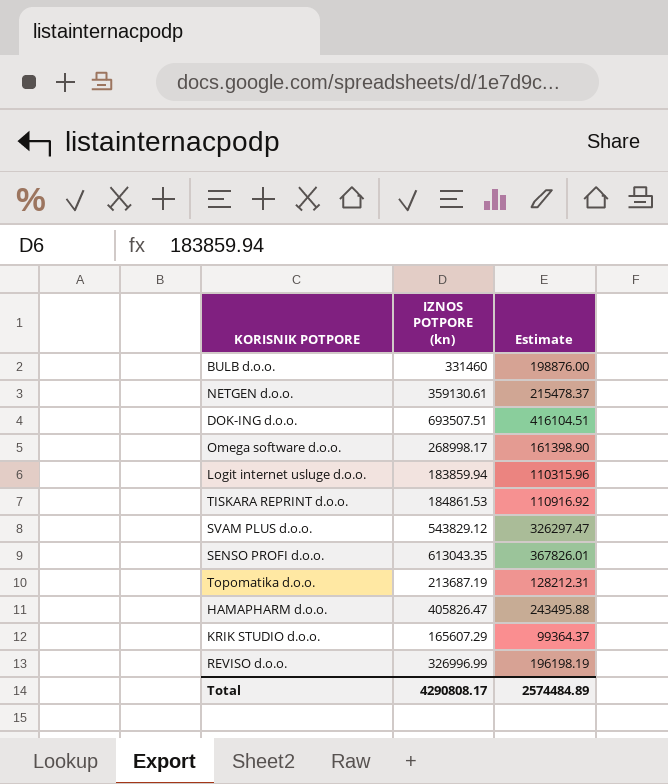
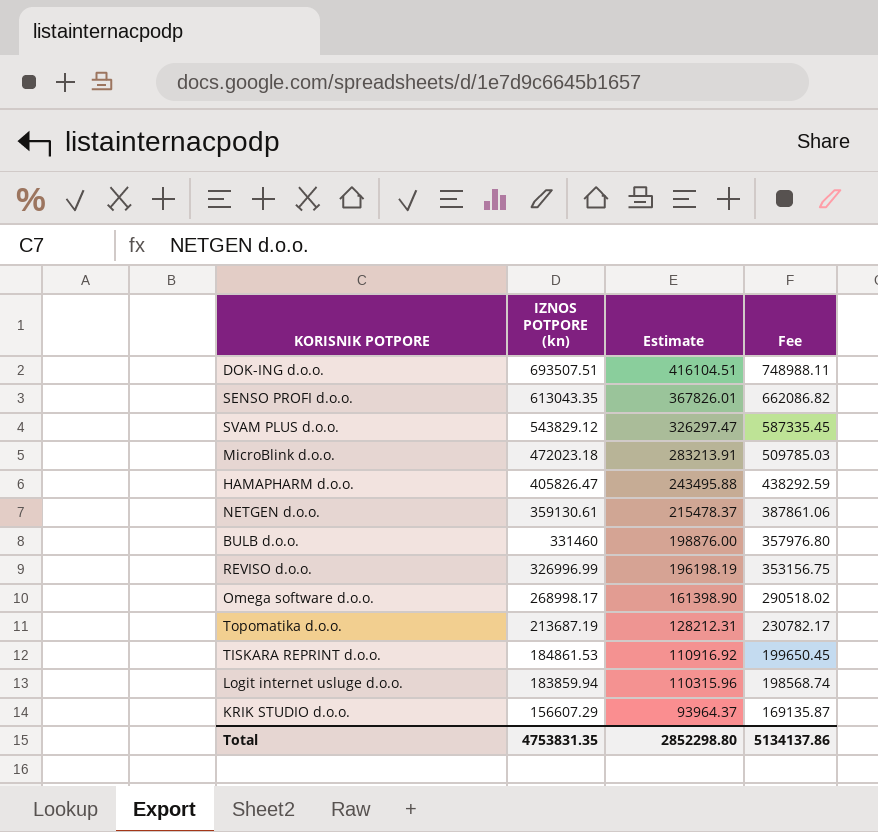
row order: none -> IZNOS POTPORE (kn) descending
column Fee | formula: none -> [IZNOS POTPORE (kn)] * 1.08
row MicroBlink d.o.o.: none -> 472023.18 | 283213.91 | 509785.03
KRIK STUDIO d.o.o. | IZNOS POTPORE (kn): 165607.29 -> 156607.29
KRIK STUDIO d.o.o. | Estimate: 99364.37 -> 93964.37
Total | IZNOS POTPORE (kn): 4290808.17 -> 4753831.35
Total | Estimate: 2574484.89 -> 2852298.80

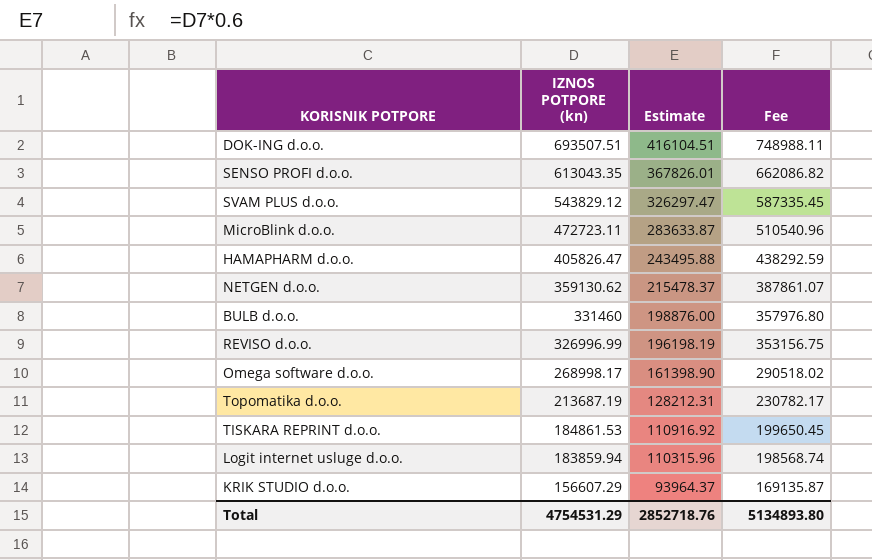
MicroBlink d.o.o. | IZNOS POTPORE (kn): 472023.18 -> 472723.11
MicroBlink d.o.o. | Estimate: 283213.91 -> 283633.87
MicroBlink d.o.o. | Fee: 509785.03 -> 510540.96
NETGEN d.o.o. | IZNOS POTPORE (kn): 359130.61 -> 359130.62
NETGEN d.o.o. | Fee: 387861.06 -> 387861.07
Total | IZNOS POTPORE (kn): 4753831.35 -> 4754531.29
Total | Estimate: 2852298.80 -> 2852718.76
Total | Fee: 5134137.86 -> 5134893.80

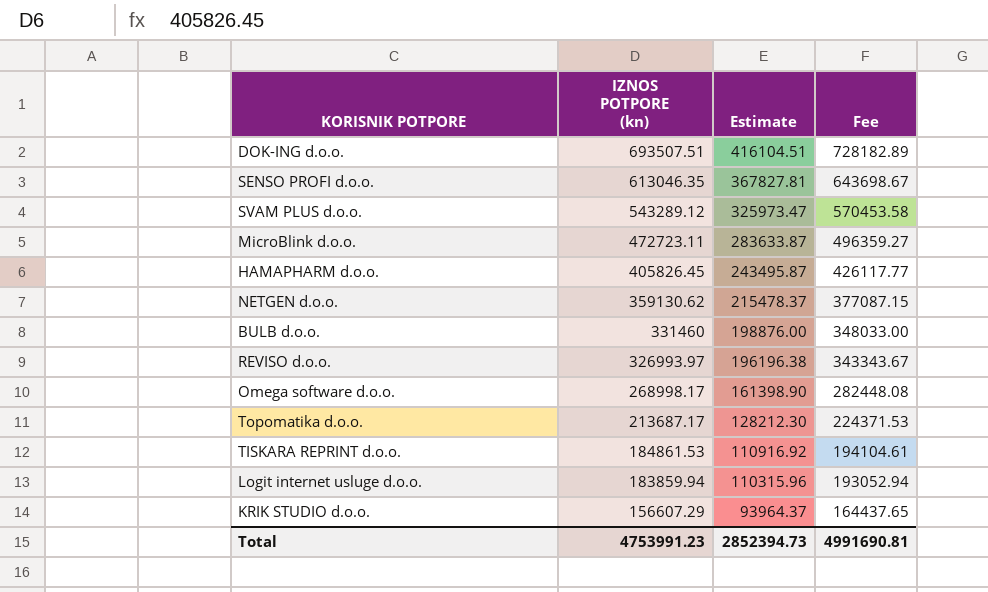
column Fee | formula: [IZNOS POTPORE (kn)] * 1.08 -> [IZNOS POTPORE (kn)] * 1.05
SENSO PROFI d.o.o. | IZNOS POTPORE (kn): 613043.35 -> 613046.35
SENSO PROFI d.o.o. | Estimate: 367826.01 -> 367827.81
SVAM PLUS d.o.o. | IZNOS POTPORE (kn): 543829.12 -> 543289.12
SVAM PLUS d.o.o. | Estimate: 326297.47 -> 325973.47
HAMAPHARM d.o.o. | IZNOS POTPORE (kn): 405826.47 -> 405826.45
HAMAPHARM d.o.o. | Estimate: 243495.88 -> 243495.87
REVISO d.o.o. | IZNOS POTPORE (kn): 326996.99 -> 326993.97
REVISO d.o.o. | Estimate: 196198.19 -> 196196.38
Topomatika d.o.o. | IZNOS POTPORE (kn): 213687.19 -> 213687.17
Topomatika d.o.o. | Estimate: 128212.31 -> 128212.30
Total | IZNOS POTPORE (kn): 4754531.29 -> 4753991.23
Total | Estimate: 2852718.76 -> 2852394.73
Total | Fee: 5134893.80 -> 4991690.81

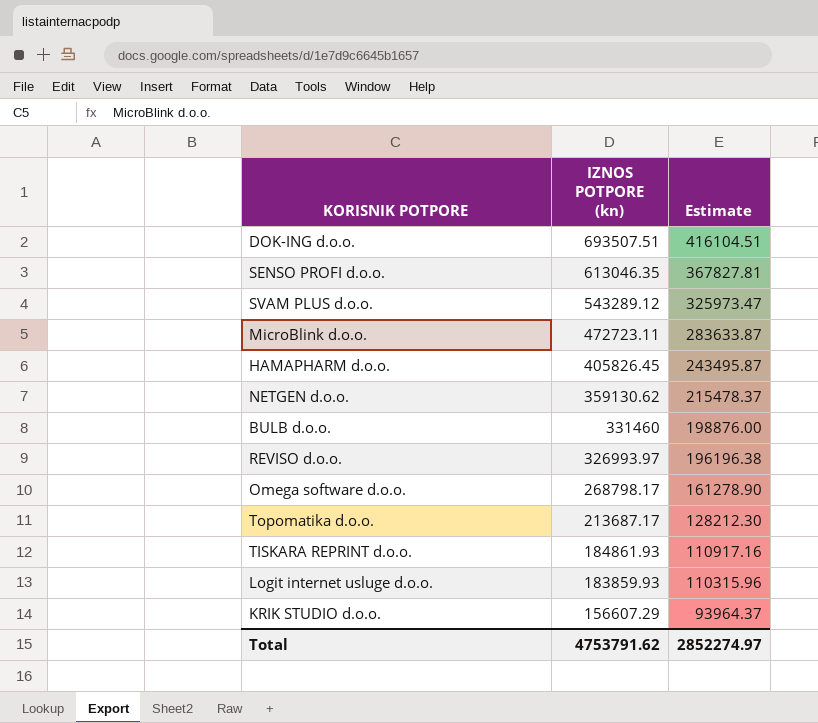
column Fee | formula: [IZNOS POTPORE (kn)] * 1.05 -> none
Omega software d.o.o. | IZNOS POTPORE (kn): 268998.17 -> 268798.17
Omega software d.o.o. | Estimate: 161398.90 -> 161278.90
TISKARA REPRINT d.o.o. | IZNOS POTPORE (kn): 184861.53 -> 184861.93
TISKARA REPRINT d.o.o. | Estimate: 110916.92 -> 110917.16
Logit internet usluge d.o.o. | IZNOS POTPORE (kn): 183859.94 -> 183859.93
Total | IZNOS POTPORE (kn): 4753991.23 -> 4753791.62
Total | Estimate: 2852394.73 -> 2852274.97

